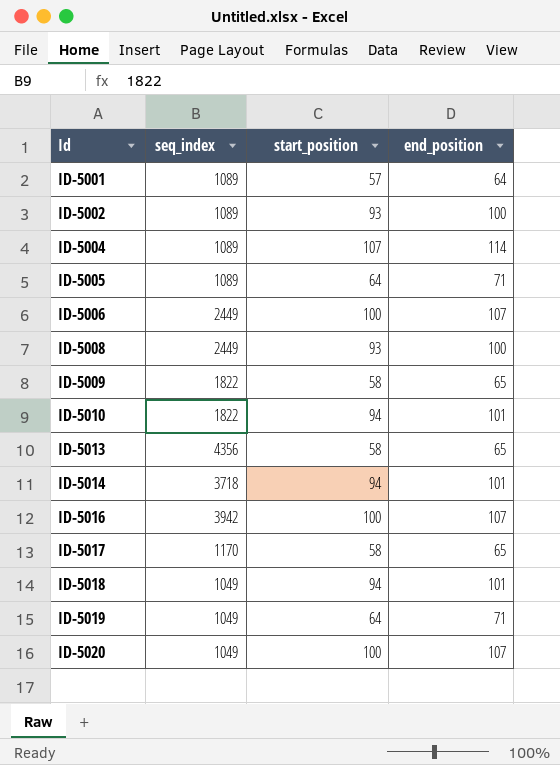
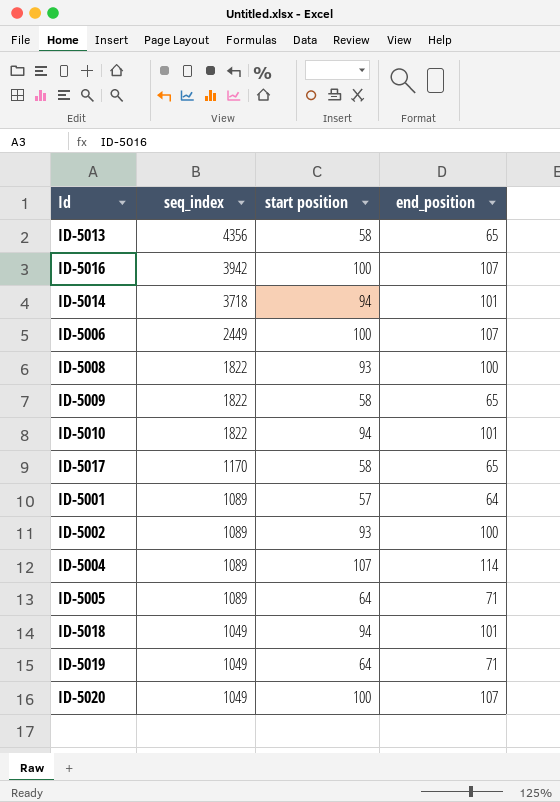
row order: Id ascending -> seq_index descending
column name: start_position -> start position
ID-5008 | seq_index: 2449 -> 1822

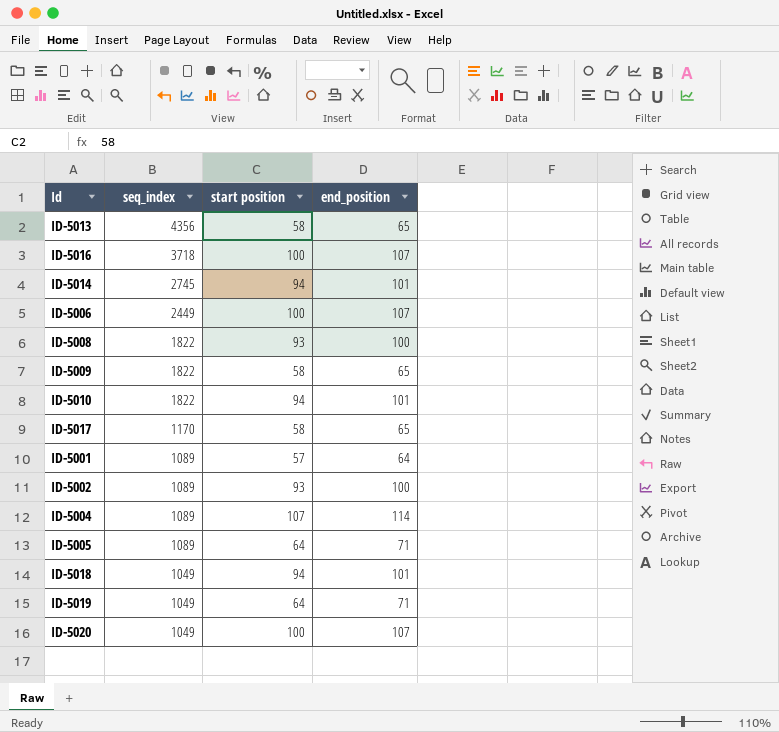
ID-5016 | seq_index: 3942 -> 3718
ID-5014 | seq_index: 3718 -> 2745

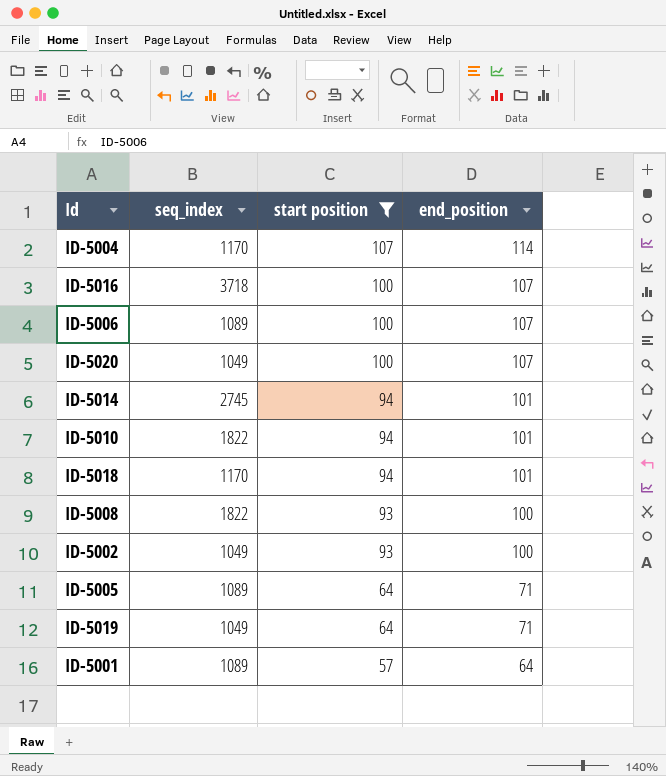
filter: none -> start position != 58
row order: seq_index descending -> start position descending
ID-5004 | seq_index: 1089 -> 1170
ID-5006 | seq_index: 2449 -> 1089
ID-5018 | seq_index: 1049 -> 1170
ID-5002 | seq_index: 1089 -> 1049

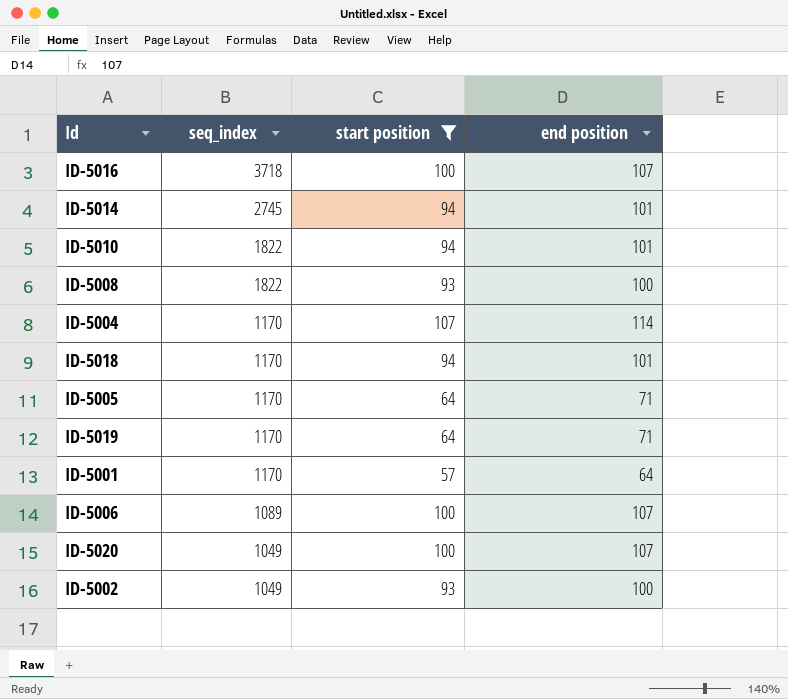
row order: start position descending -> seq_index descending
column name: end_position -> end position
ID-5005 | seq_index: 1089 -> 1170
ID-5019 | seq_index: 1049 -> 1170
ID-5001 | seq_index: 1089 -> 1170

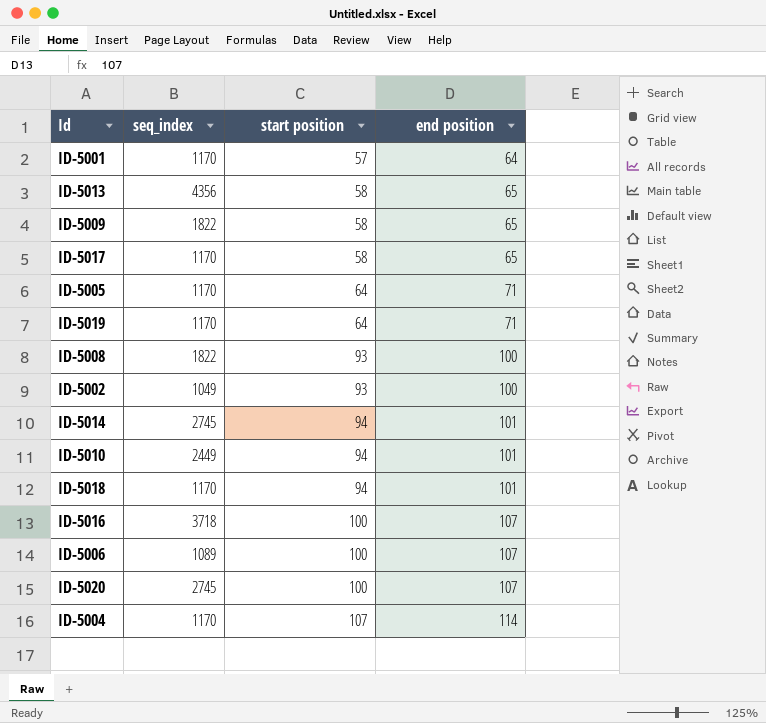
filter: start position != 58 -> none
row order: seq_index descending -> start position ascending
ID-5010 | seq_index: 1822 -> 2449
ID-5020 | seq_index: 1049 -> 2745

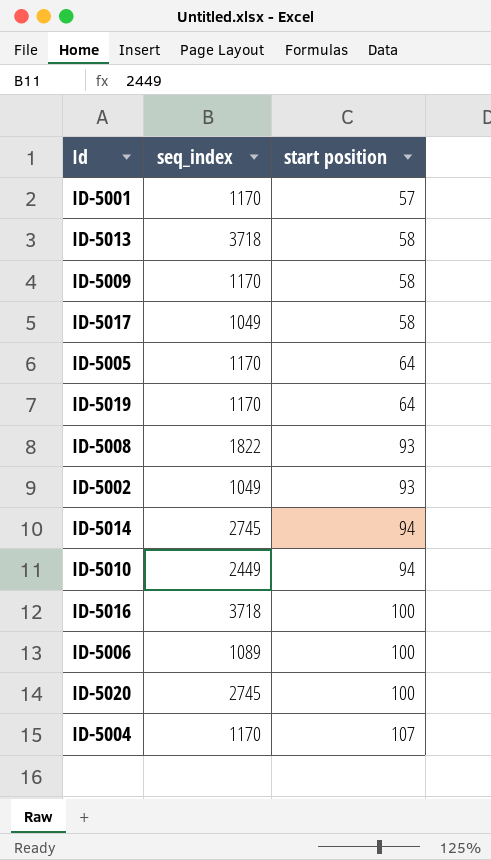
column end position | position: 4 -> none
row ID-5018: 1170 | 94 | 101 -> none
ID-5013 | seq_index: 4356 -> 3718
ID-5009 | seq_index: 1822 -> 1170
ID-5017 | seq_index: 1170 -> 1049

